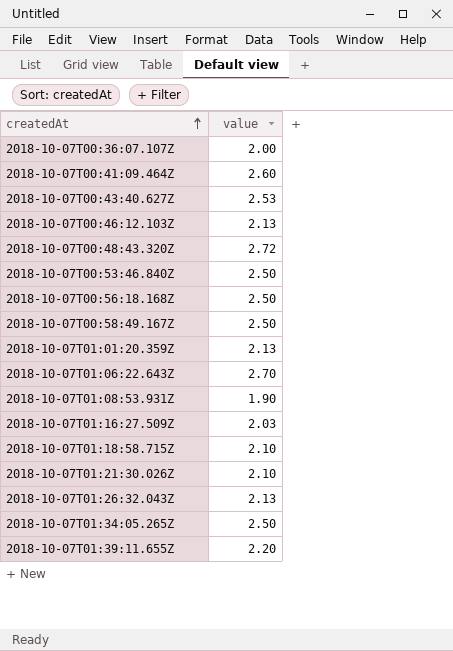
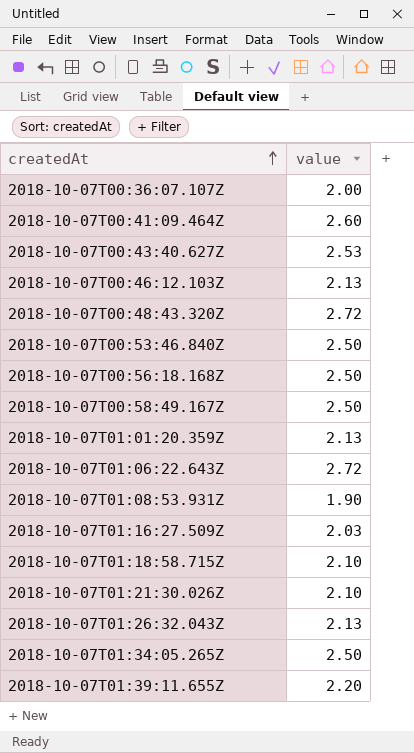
2018-10-07T01:06:22.643Z | value: 2.70 -> 2.72

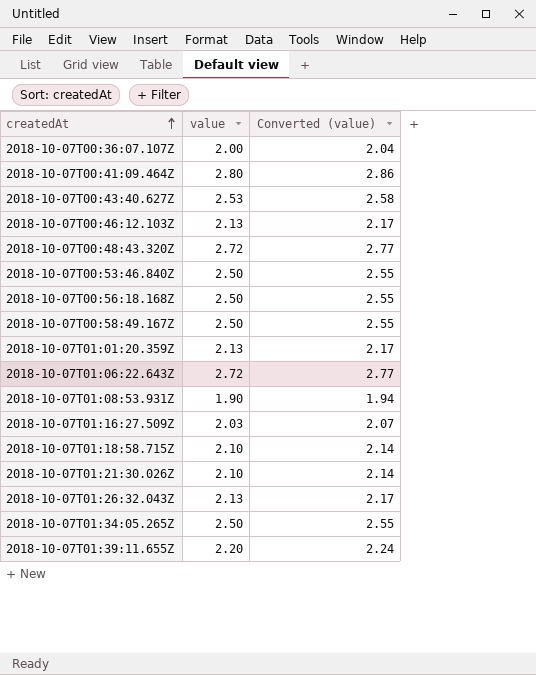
column Converted (value) | formula: none -> [value] * 1.02
2018-10-07T00:41:09.464Z | value: 2.60 -> 2.80

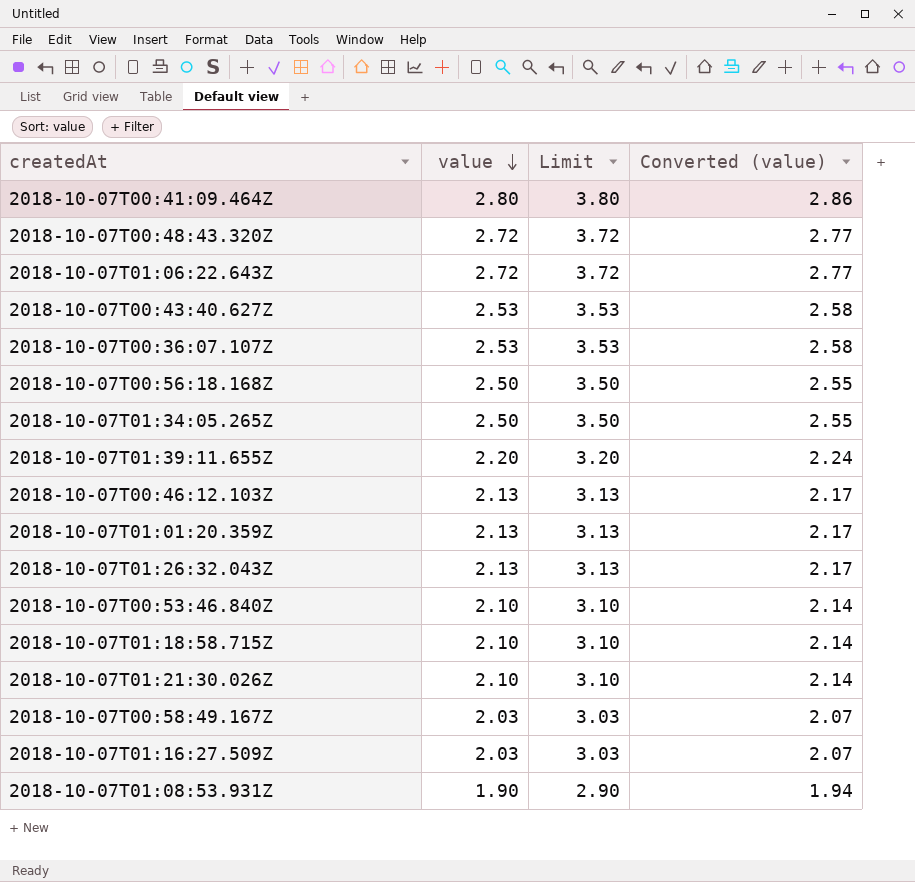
row order: createdAt ascending -> value descending
column Limit | formula: none -> [value] + 1
2018-10-07T00:36:07.107Z | value: 2.00 -> 2.53
2018-10-07T00:36:07.107Z | Converted (value): 2.04 -> 2.58
2018-10-07T00:53:46.840Z | value: 2.50 -> 2.10
2018-10-07T00:53:46.840Z | Converted (value): 2.55 -> 2.14
2018-10-07T00:58:49.167Z | value: 2.50 -> 2.03
2018-10-07T00:58:49.167Z | Converted (value): 2.55 -> 2.07

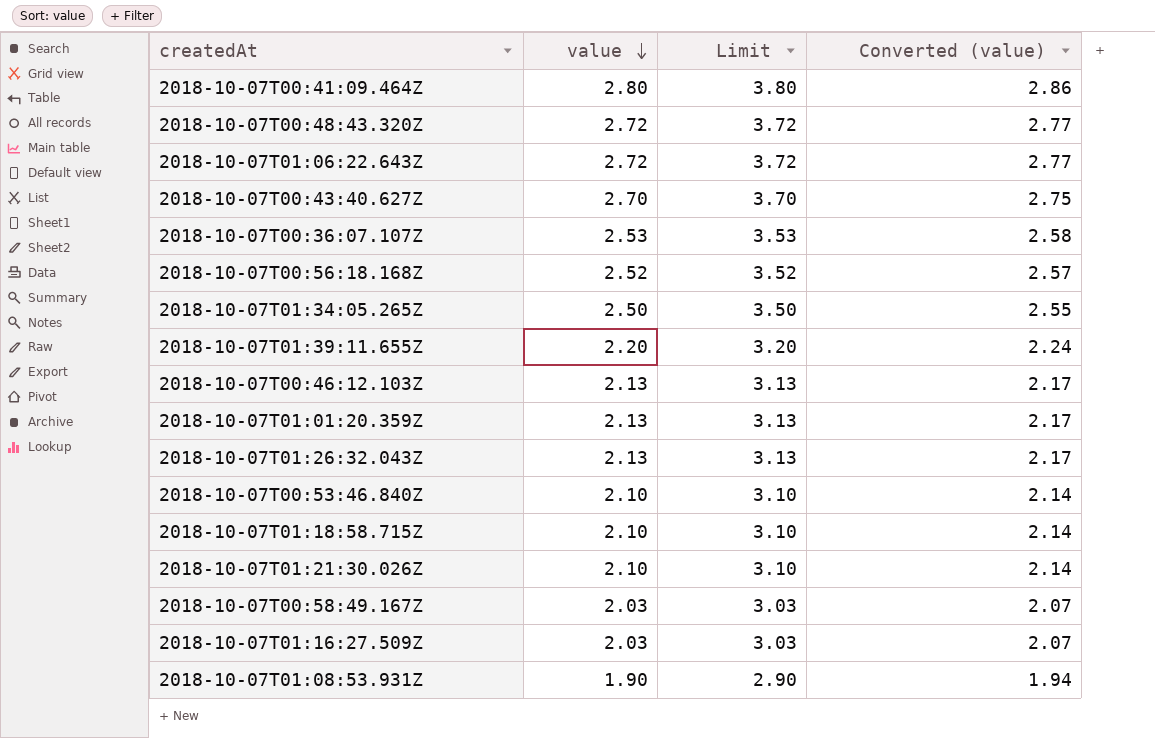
2018-10-07T00:43:40.627Z | value: 2.53 -> 2.70
2018-10-07T00:43:40.627Z | Limit: 3.53 -> 3.70
2018-10-07T00:43:40.627Z | Converted (value): 2.58 -> 2.75
2018-10-07T00:56:18.168Z | value: 2.50 -> 2.52
2018-10-07T00:56:18.168Z | Limit: 3.50 -> 3.52
2018-10-07T00:56:18.168Z | Converted (value): 2.55 -> 2.57

